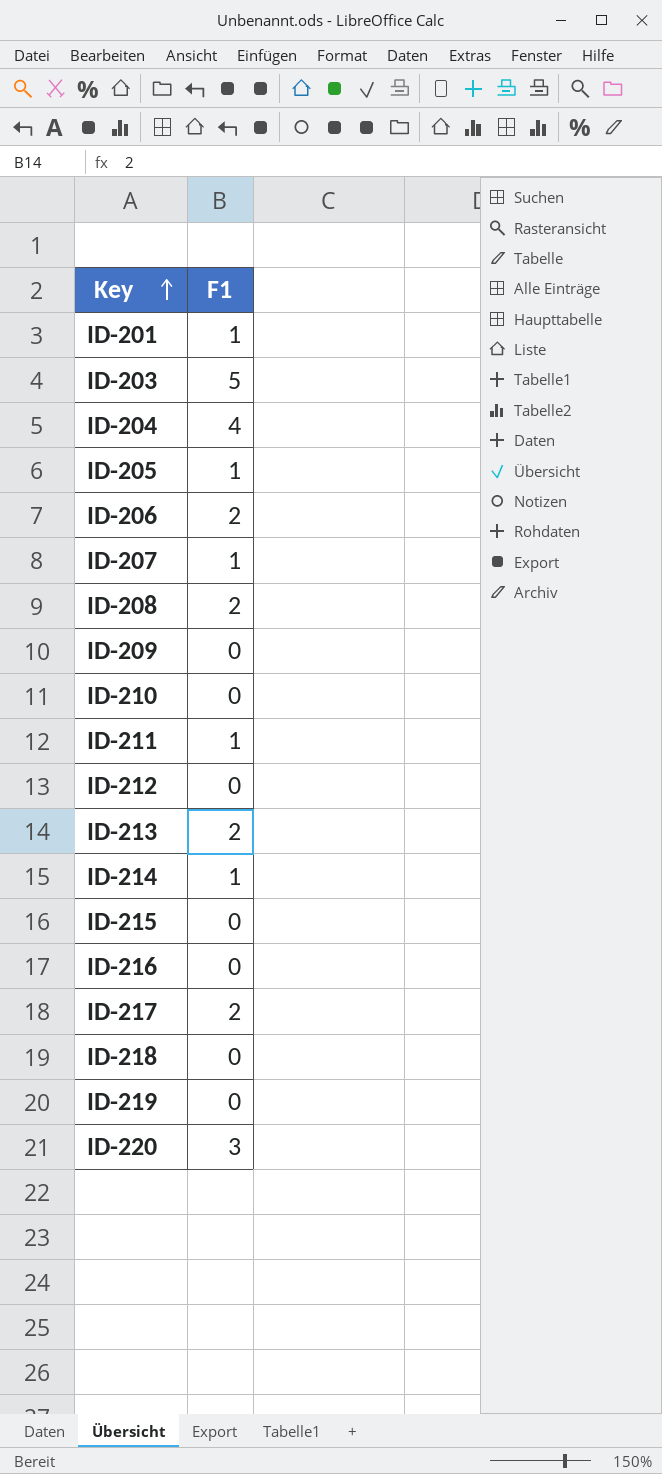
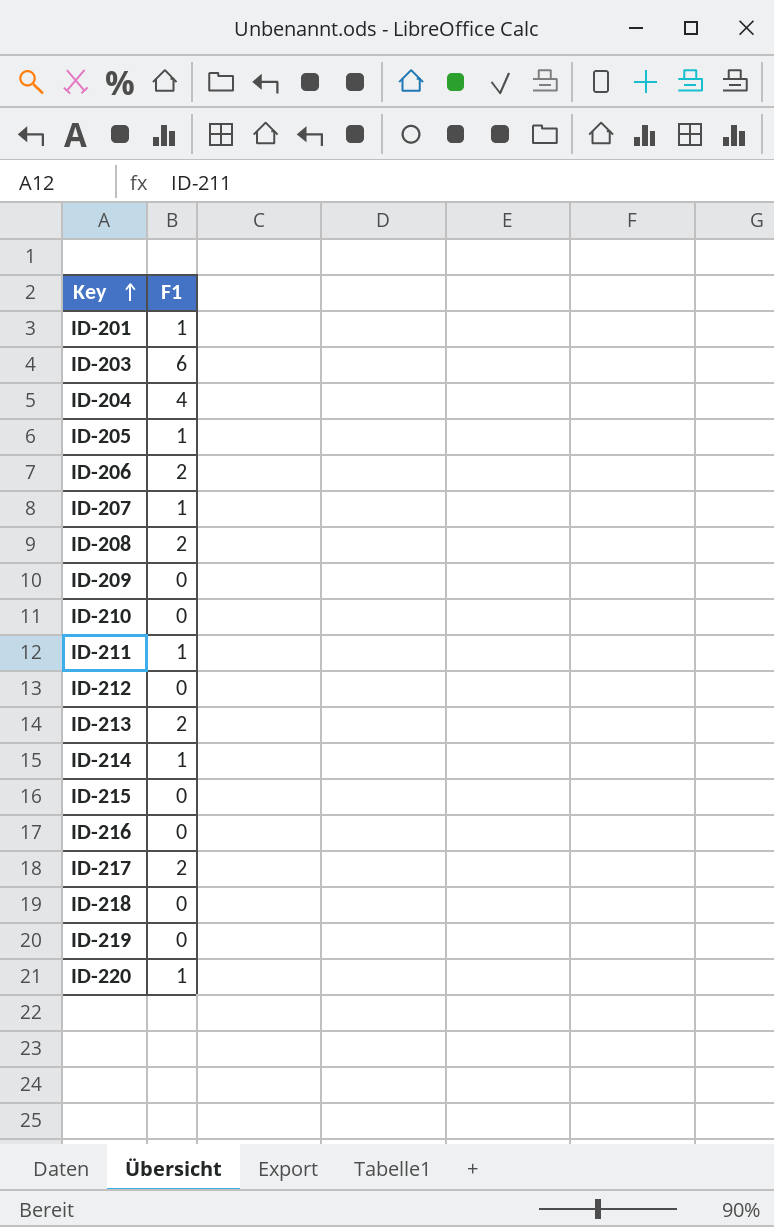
ID-203 | F1: 5 -> 6
ID-220 | F1: 3 -> 1

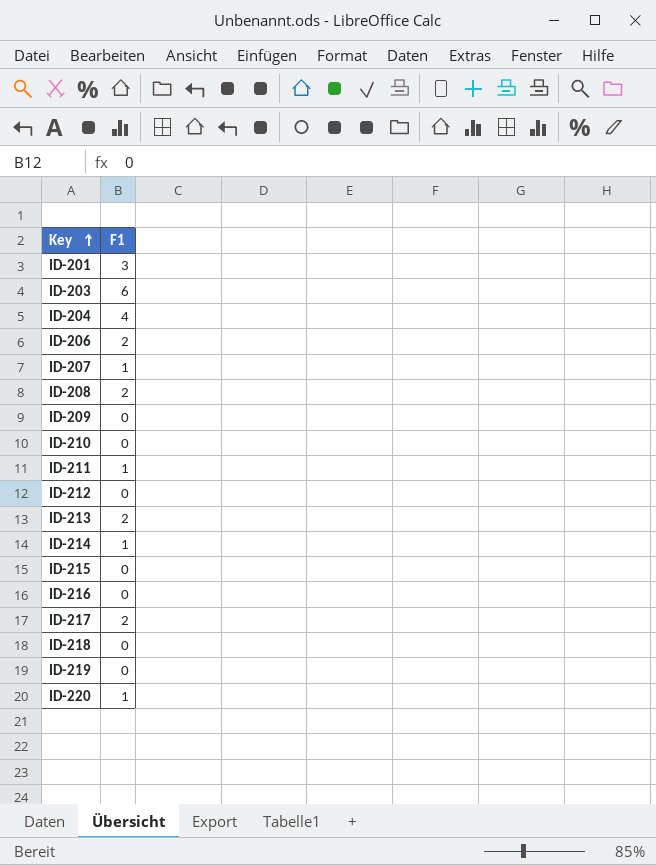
row ID-205: 1 -> none
ID-201 | F1: 1 -> 3

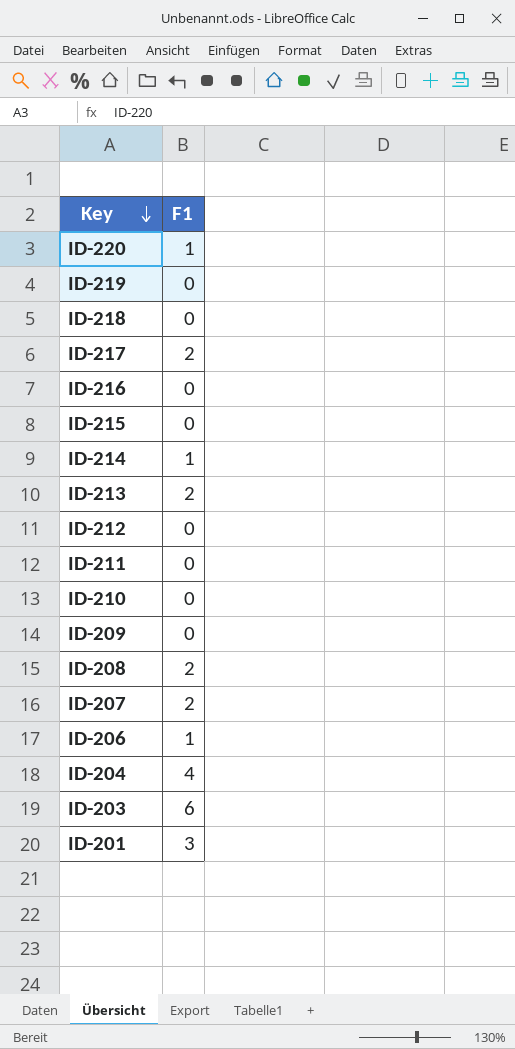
row order: Key ascending -> Key descending
ID-211 | F1: 1 -> 0
ID-207 | F1: 1 -> 2
ID-206 | F1: 2 -> 1

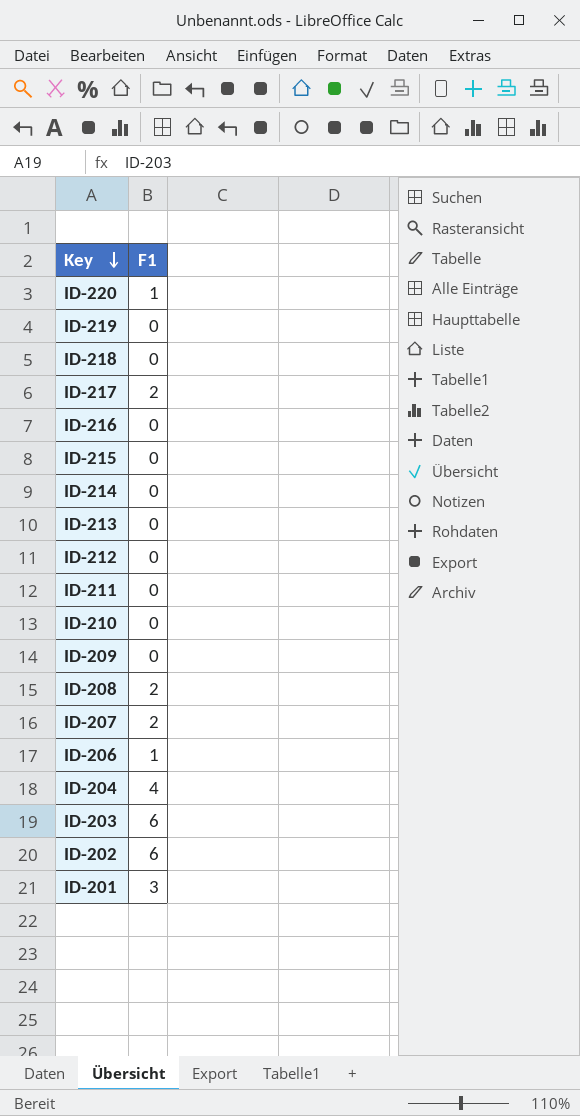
ID-214 | F1: 1 -> 0
ID-213 | F1: 2 -> 0
row ID-202: none -> 6

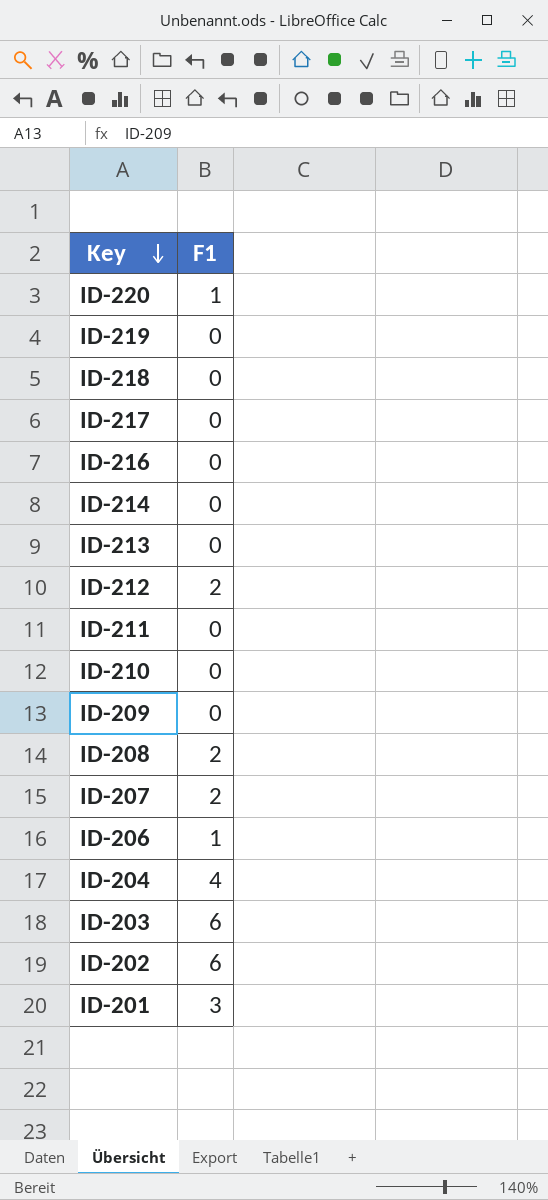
row ID-215: 0 -> none
ID-217 | F1: 2 -> 0
ID-212 | F1: 0 -> 2

